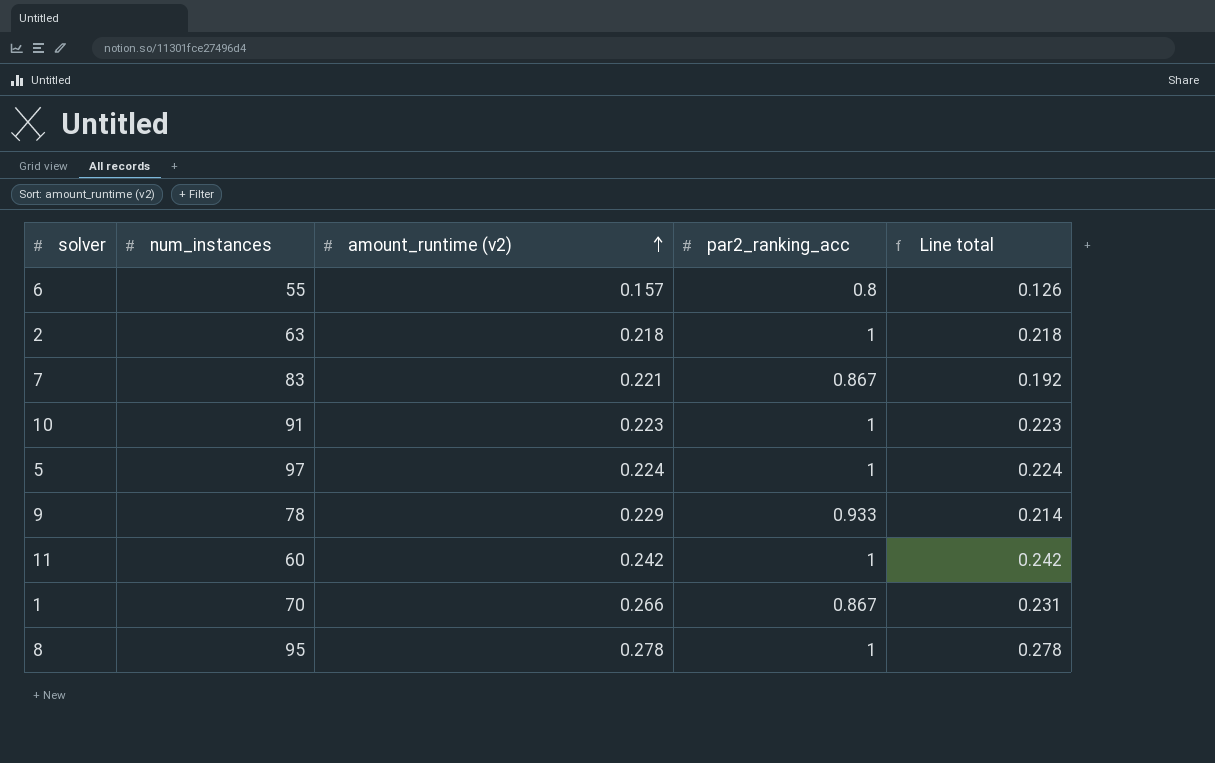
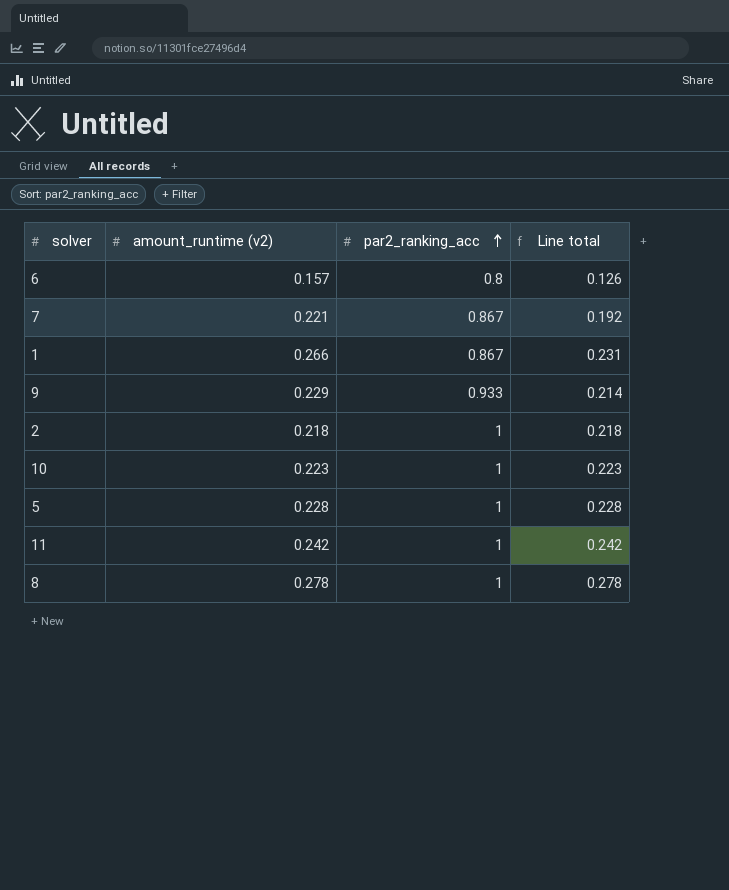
row order: amount_runtime (v2) ascending -> par2_ranking_acc ascending
column num_instances | position: 2 -> none
5 | amount_runtime (v2): 0.224 -> 0.228
5 | Line total: 0.224 -> 0.228

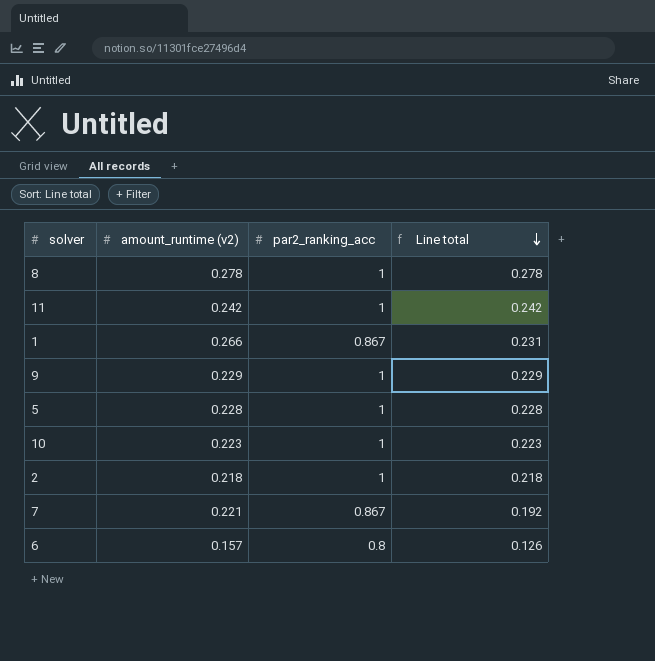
row order: par2_ranking_acc ascending -> Line total descending
9 | par2_ranking_acc: 0.933 -> 1
9 | Line total: 0.214 -> 0.229

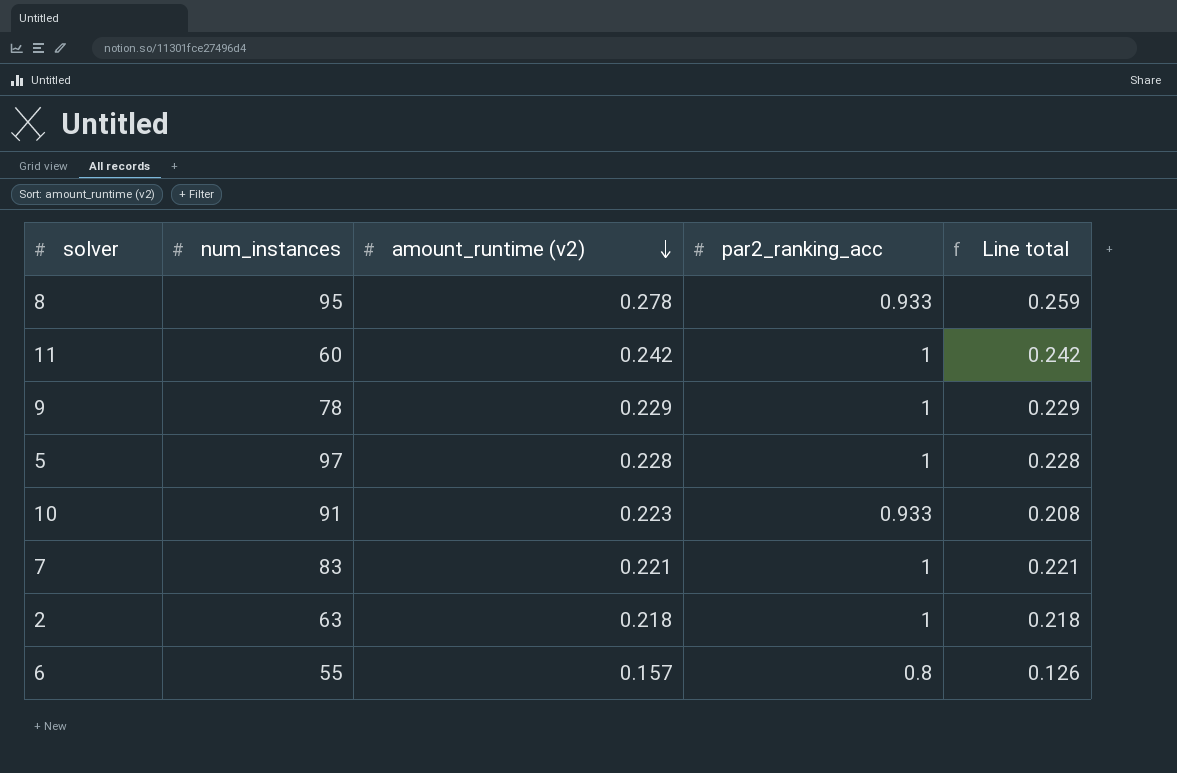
row order: Line total descending -> amount_runtime (v2) descending
column num_instances | position: none -> 2
row 1: 0.266 | 0.867 | 0.231 -> none
8 | par2_ranking_acc: 1 -> 0.933
8 | Line total: 0.278 -> 0.259
10 | par2_ranking_acc: 1 -> 0.933
10 | Line total: 0.223 -> 0.208
7 | par2_ranking_acc: 0.867 -> 1
7 | Line total: 0.192 -> 0.221

